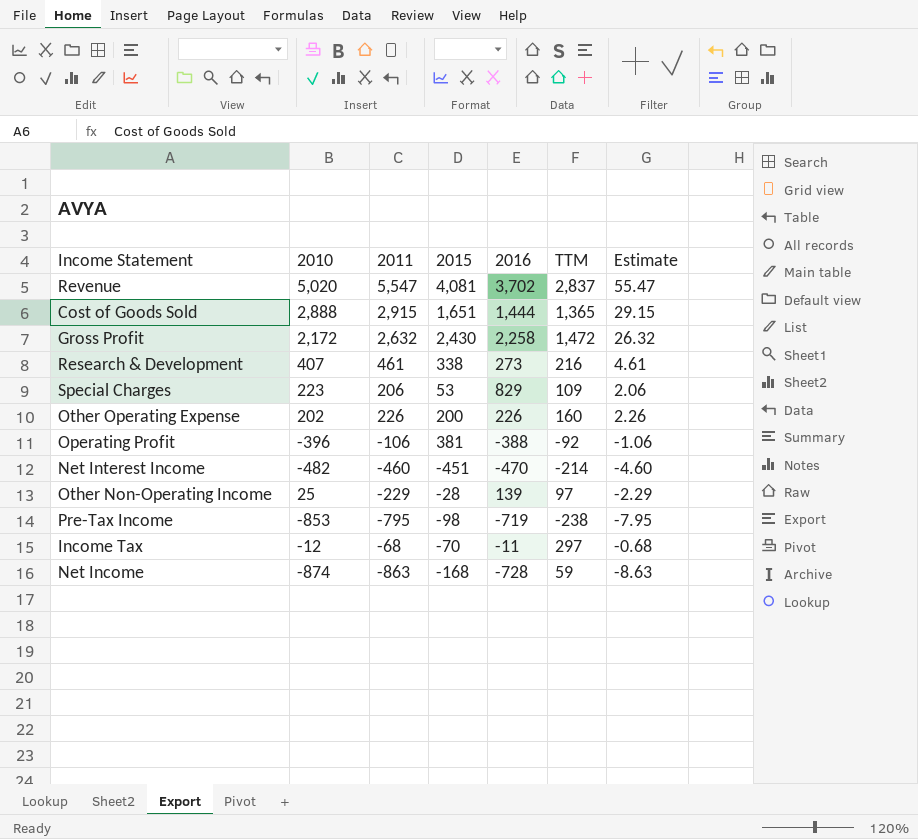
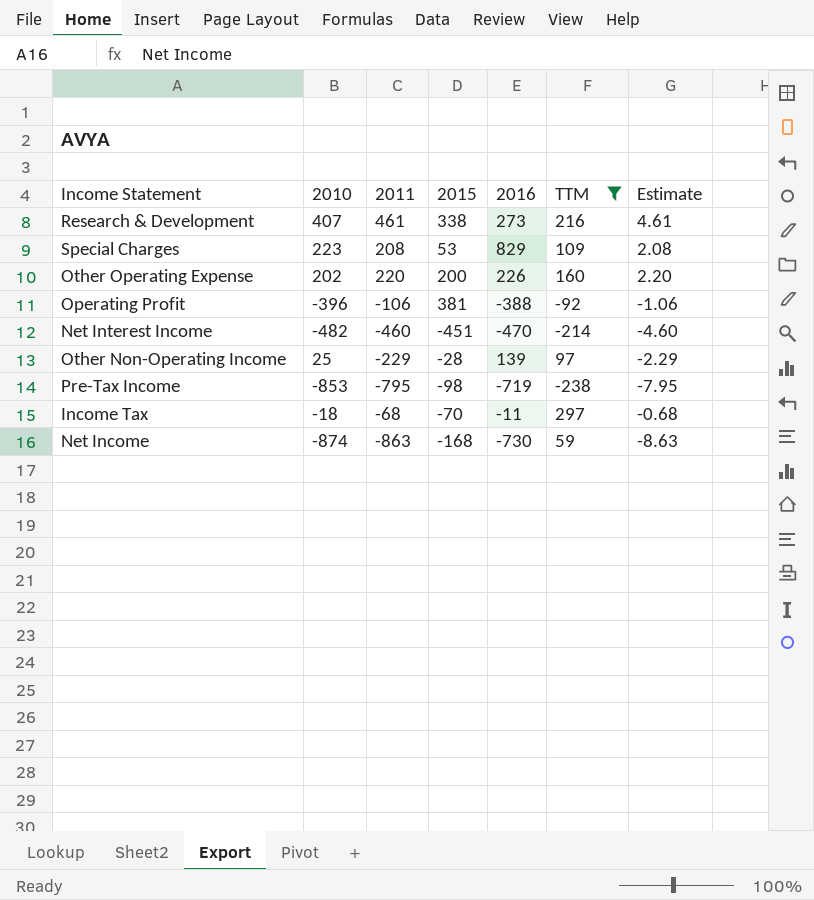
filter: none -> TTM <= 297
Special Charges | 2011: 206 -> 208
Special Charges | Estimate: 2.06 -> 2.08
Other Operating Expense | 2011: 226 -> 220
Other Operating Expense | Estimate: 2.26 -> 2.20
Income Tax | 2010: -12 -> -18
Net Income | 2016: -728 -> -730

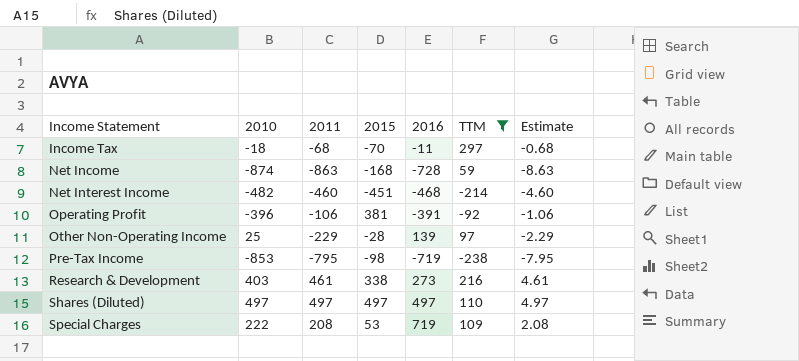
row order: none -> Income Statement ascending
row Other Operating Expense: 202 | 220 | 200 | 226 | 160 | 2.20 -> none
Net Income | 2016: -730 -> -728
Net Interest Income | 2016: -470 -> -468
Operating Profit | 2016: -388 -> -391
Research & Development | 2010: 407 -> 403
row Shares (Diluted): none -> 497 | 497 | 497 | 497 | 110 | 4.97
Special Charges | 2010: 223 -> 222
Special Charges | 2016: 829 -> 719

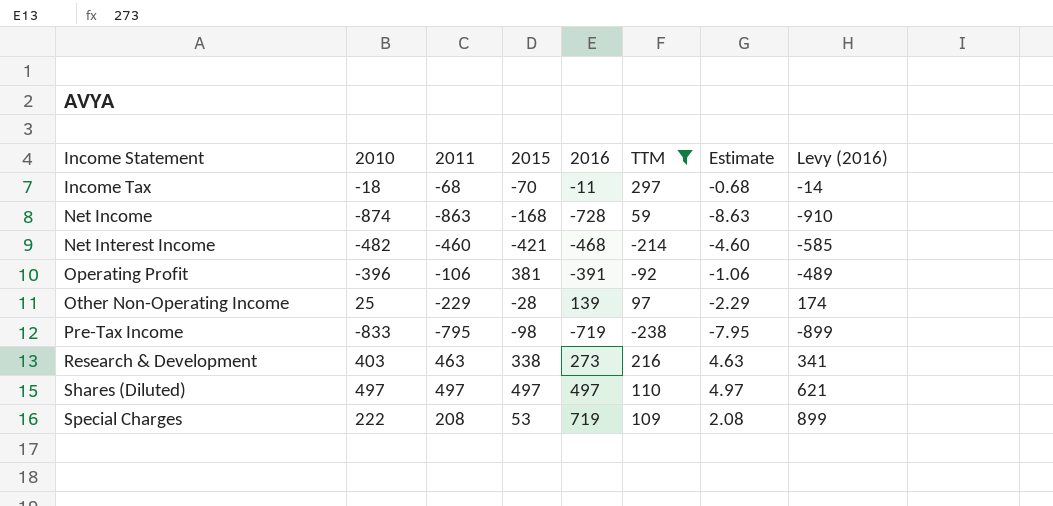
column Levy (2016) | formula: none -> [2016] * 1.25
Net Interest Income | 2015: -451 -> -421
Pre-Tax Income | 2010: -853 -> -833
Research & Development | 2011: 461 -> 463
Research & Development | Estimate: 4.61 -> 4.63

